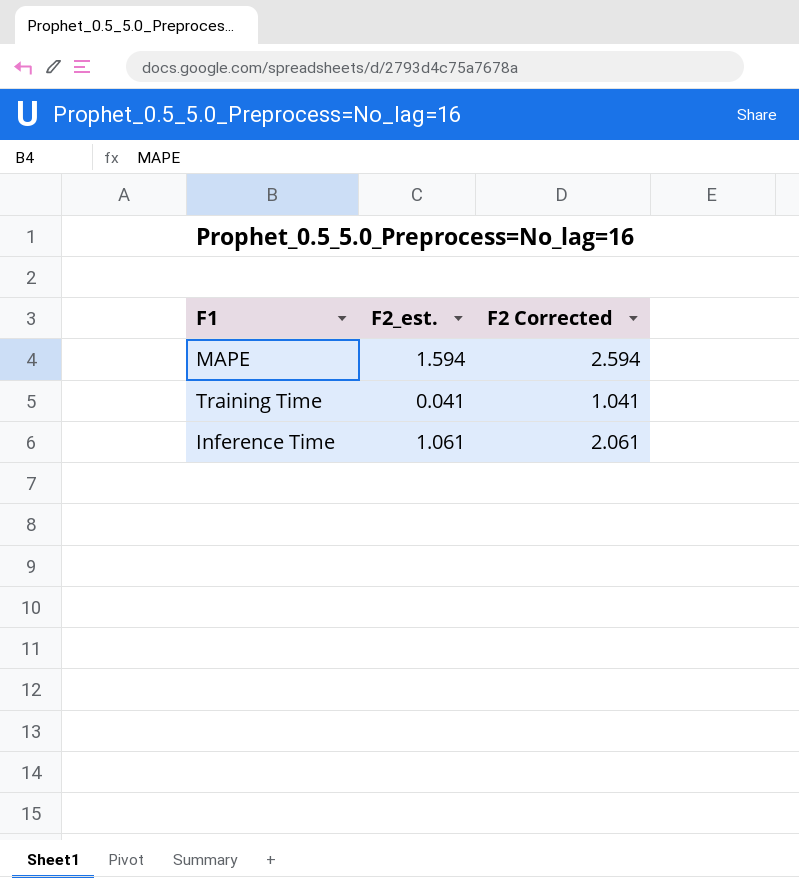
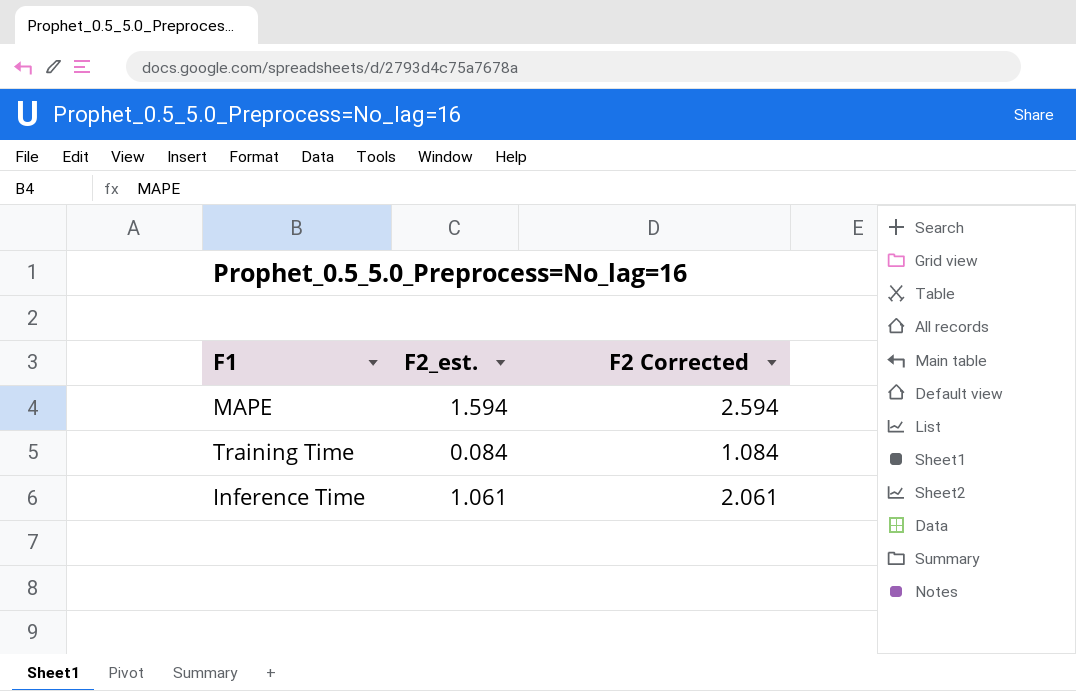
Training Time | F2_est.: 0.041 -> 0.084
Training Time | F2 Corrected: 1.041 -> 1.084

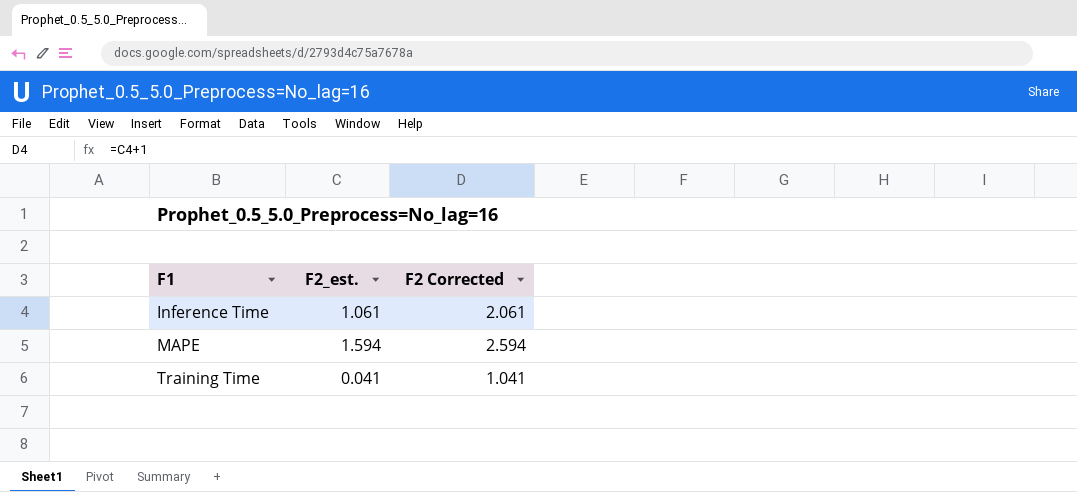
row order: none -> F1 ascending
Training Time | F2_est.: 0.084 -> 0.041
Training Time | F2 Corrected: 1.084 -> 1.041

